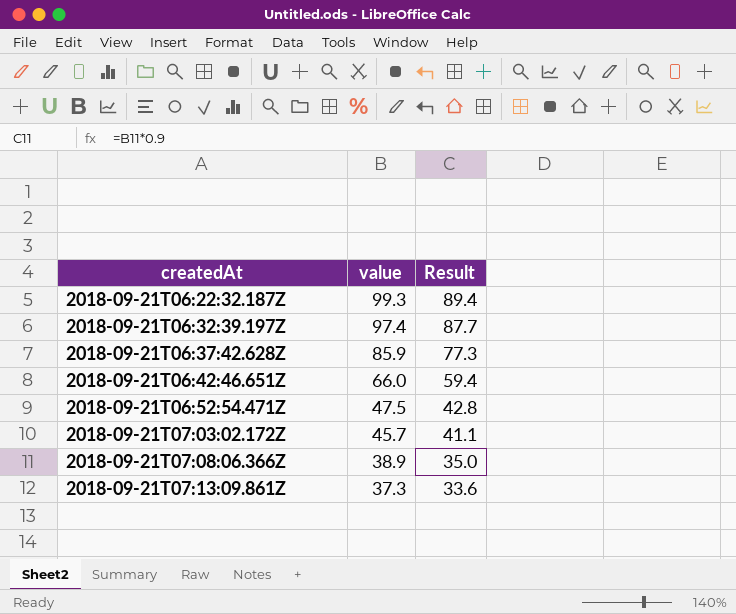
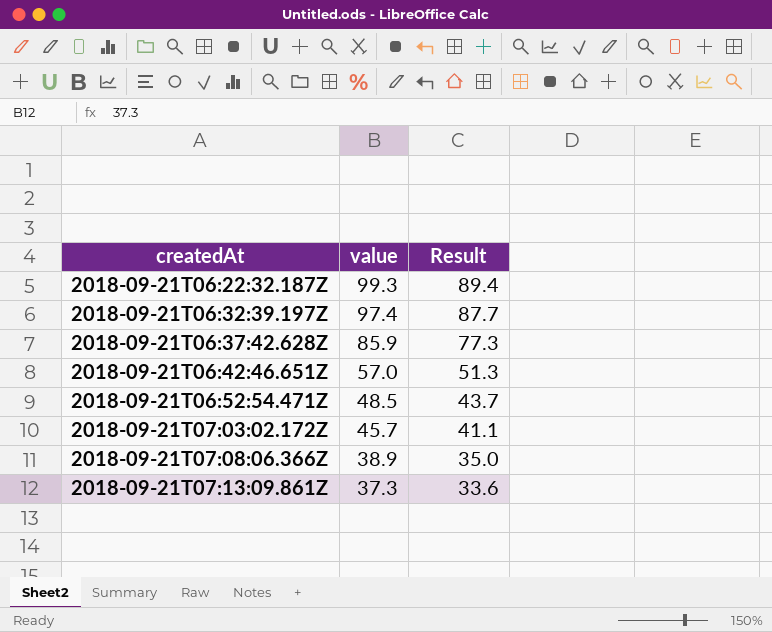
2018-09-21T06:42:46.651Z | value: 66.0 -> 57.0
2018-09-21T06:42:46.651Z | Result: 59.4 -> 51.3
2018-09-21T06:52:54.471Z | value: 47.5 -> 48.5
2018-09-21T06:52:54.471Z | Result: 42.8 -> 43.7

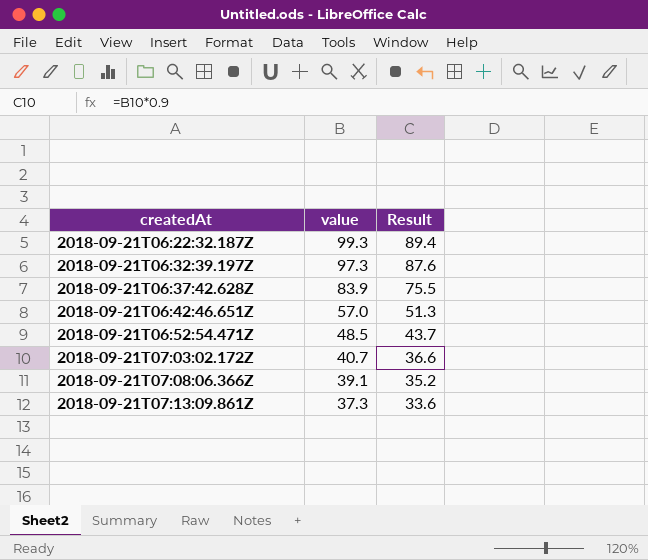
2018-09-21T06:32:39.197Z | value: 97.4 -> 97.3
2018-09-21T06:32:39.197Z | Result: 87.7 -> 87.6
2018-09-21T06:37:42.628Z | value: 85.9 -> 83.9
2018-09-21T06:37:42.628Z | Result: 77.3 -> 75.5
2018-09-21T07:03:02.172Z | value: 45.7 -> 40.7
2018-09-21T07:03:02.172Z | Result: 41.1 -> 36.6
2018-09-21T07:08:06.366Z | value: 38.9 -> 39.1
2018-09-21T07:08:06.366Z | Result: 35.0 -> 35.2

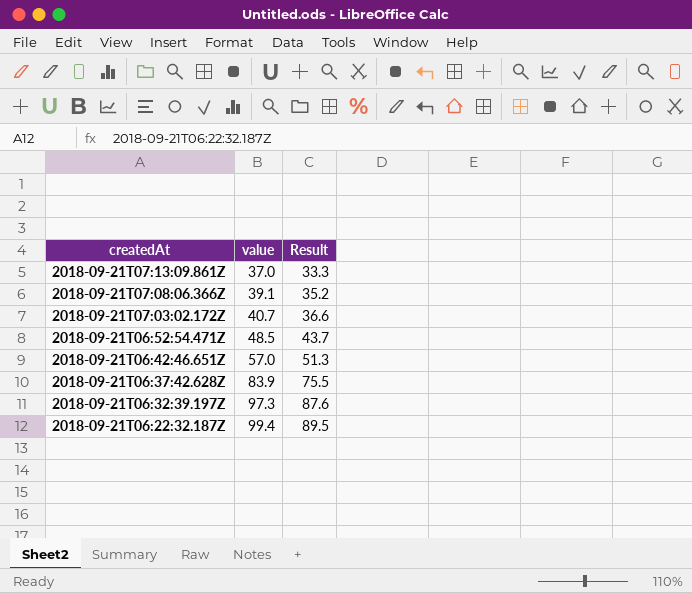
row order: createdAt ascending -> createdAt descending
2018-09-21T07:13:09.861Z | value: 37.3 -> 37.0
2018-09-21T07:13:09.861Z | Result: 33.6 -> 33.3
2018-09-21T06:22:32.187Z | value: 99.3 -> 99.4
2018-09-21T06:22:32.187Z | Result: 89.4 -> 89.5

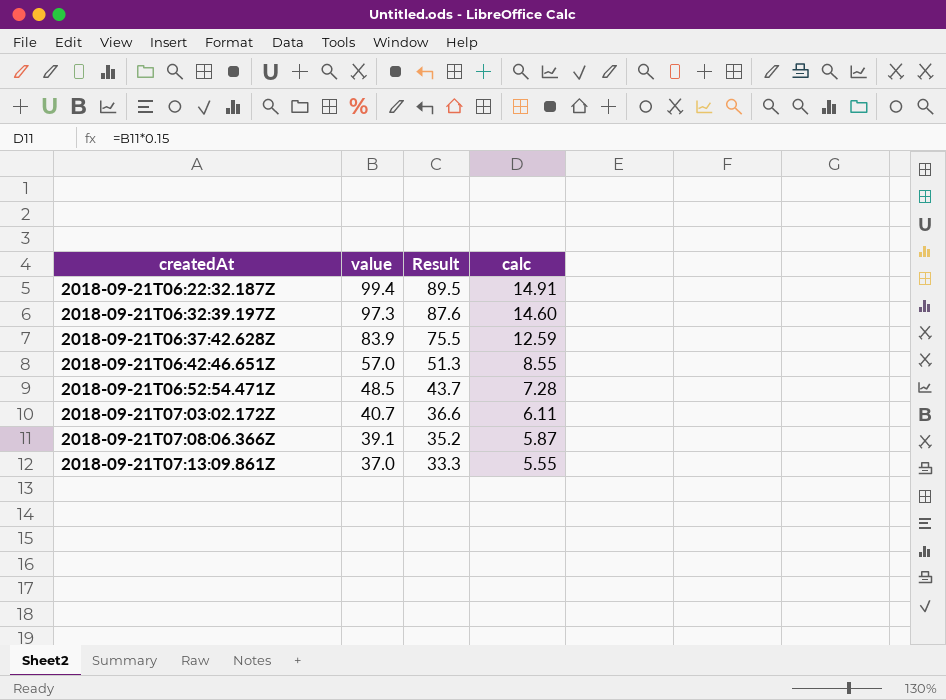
row order: createdAt descending -> createdAt ascending
column calc | formula: none -> [value] * 0.15

